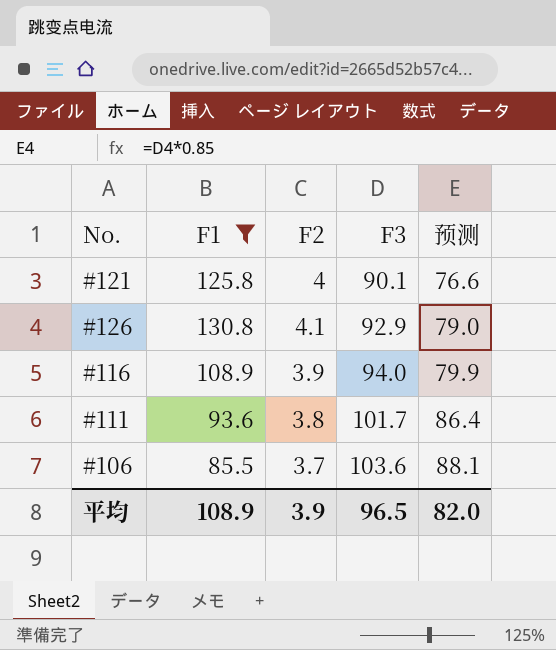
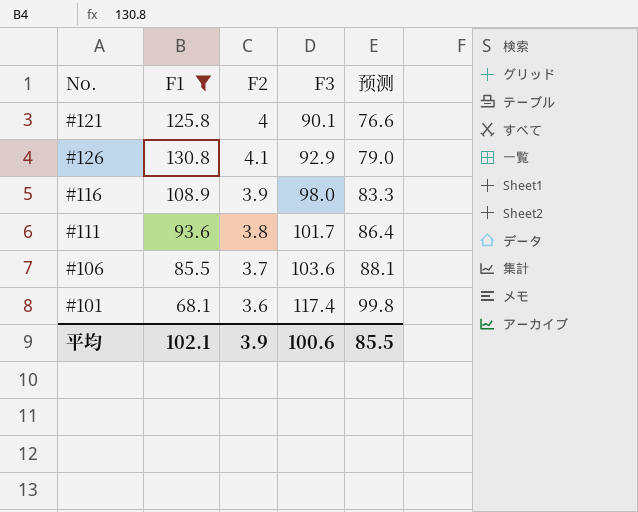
#116 | F3: 94.0 -> 98.0
#116 | 预测: 79.9 -> 83.3
row #101: none -> 68.1 | 3.6 | 117.4 | 99.8
平均 | F1: 108.9 -> 102.1
平均 | F3: 96.5 -> 100.6
平均 | 预测: 82.0 -> 85.5

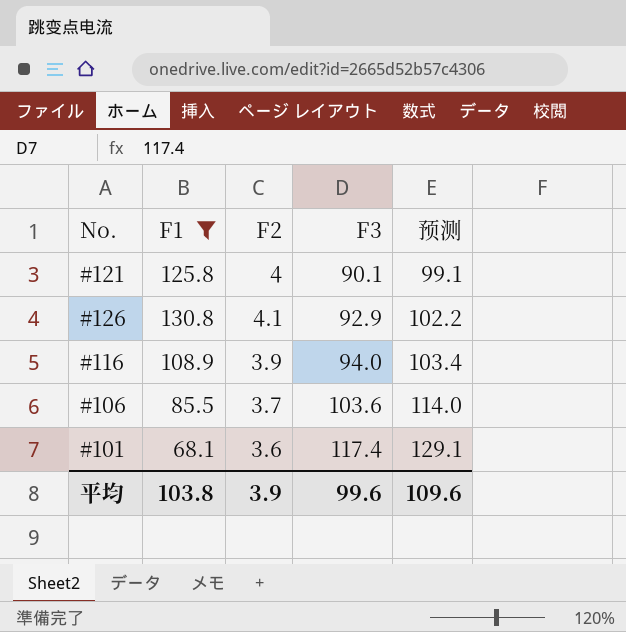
column 预测 | formula: [F3] * 0.85 -> [F3] * 1.1
row #111: 93.6 | 3.8 | 101.7 | 86.4 -> none
#116 | F3: 98.0 -> 94.0
平均 | F1: 102.1 -> 103.8
平均 | F3: 100.6 -> 99.6
平均 | 预测: 85.5 -> 109.6

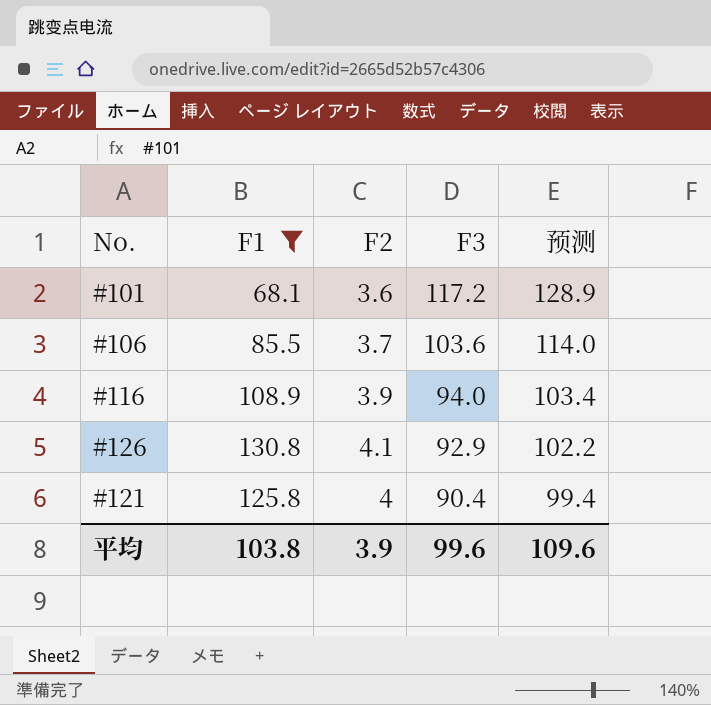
row order: F3 ascending -> F3 descending
#101 | F3: 117.4 -> 117.2
#101 | 预测: 129.1 -> 128.9
#121 | F3: 90.1 -> 90.4
#121 | 预测: 99.1 -> 99.4

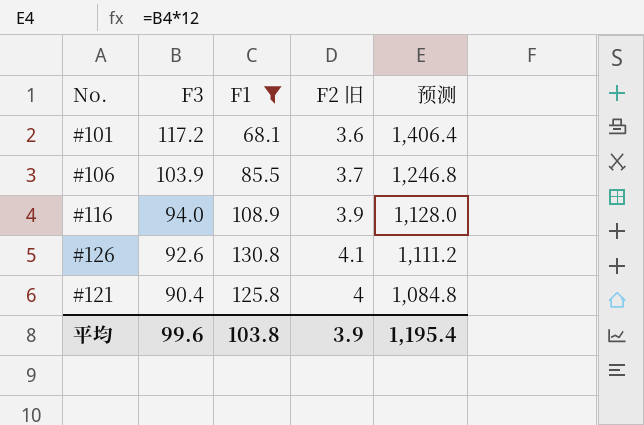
column F3 | position: 4 -> 2
column name: F2 -> F2 旧
column 预测 | formula: [F3] * 1.1 -> [F3] * 12
#106 | F3: 103.6 -> 103.9
#126 | F3: 92.9 -> 92.6
平均 | 预测: 109.6 -> 1,195.4

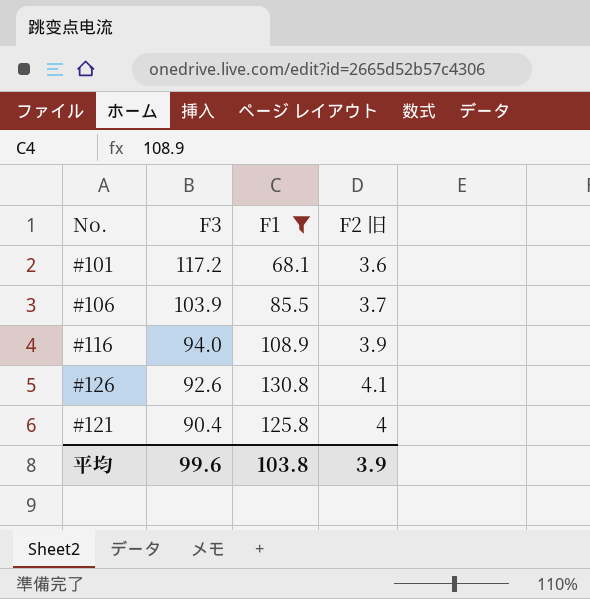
column 预测 | formula: [F3] * 12 -> none

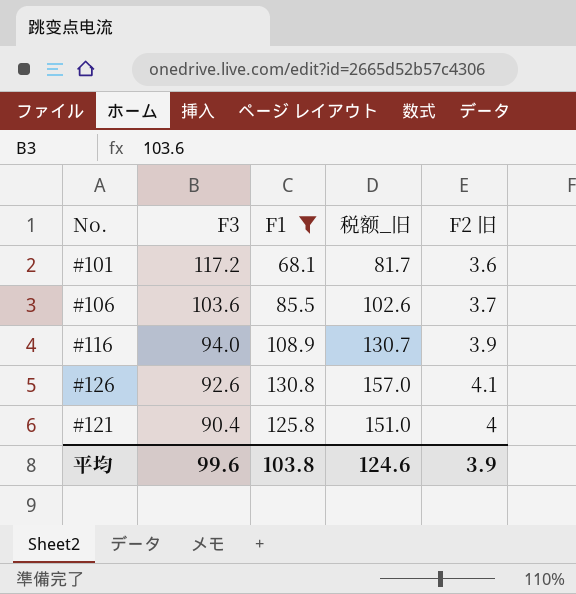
column 税额_旧 | formula: none -> [F1] * 1.2
#106 | F3: 103.9 -> 103.6

